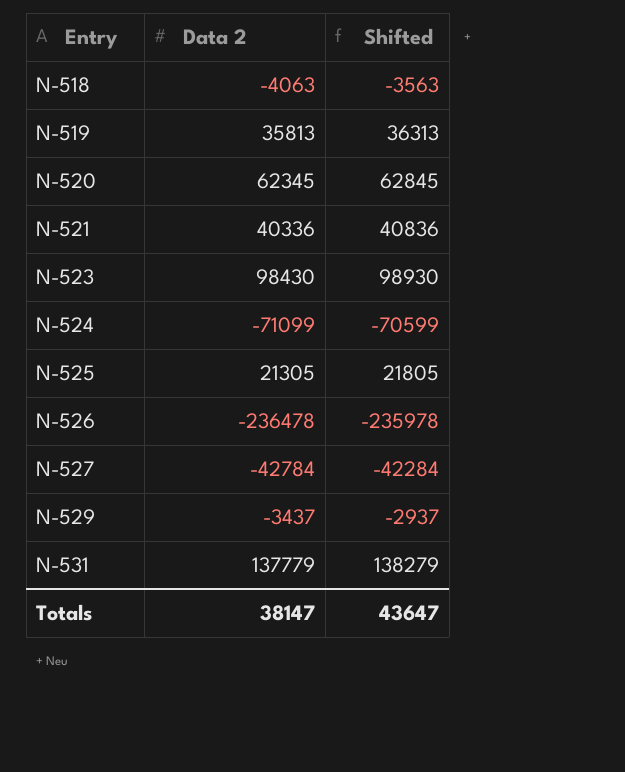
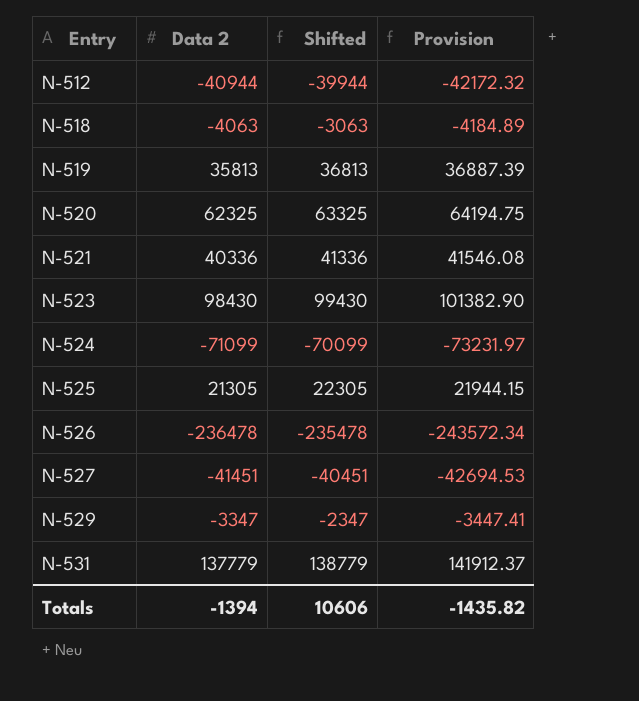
column Shifted | formula: [Data 2] + 500 -> [Data 2] + 1000
column Provision | formula: none -> [Data 2] * 1.03
row N-512: none -> -40944 | -39944 | -42172.32
N-520 | Data 2: 62345 -> 62325
N-527 | Data 2: -42784 -> -41451
N-529 | Data 2: -3437 -> -3347
Totals | Data 2: 38147 -> -1394
Totals | Shifted: 43647 -> 10606

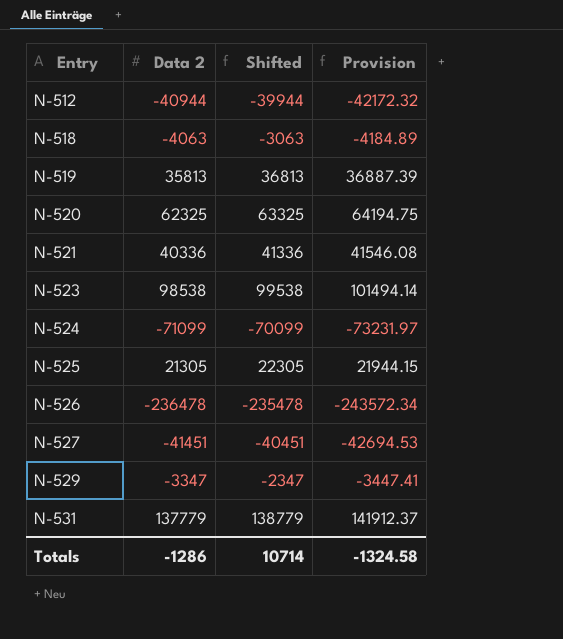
N-523 | Data 2: 98430 -> 98538
N-523 | Shifted: 99430 -> 99538
N-523 | Provision: 101382.90 -> 101494.14
Totals | Data 2: -1394 -> -1286
Totals | Shifted: 10606 -> 10714
Totals | Provision: -1435.82 -> -1324.58

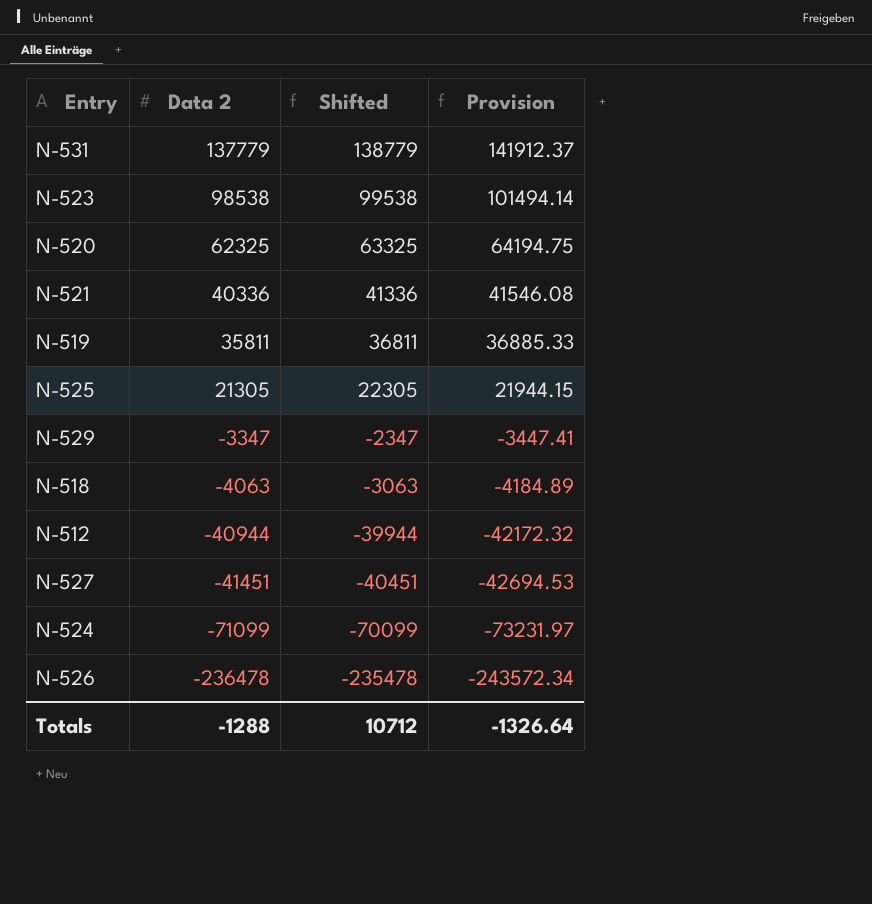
row order: Entry ascending -> Data 2 descending
N-519 | Data 2: 35813 -> 35811
N-519 | Shifted: 36813 -> 36811
N-519 | Provision: 36887.39 -> 36885.33
Totals | Data 2: -1286 -> -1288
Totals | Shifted: 10714 -> 10712
Totals | Provision: -1324.58 -> -1326.64

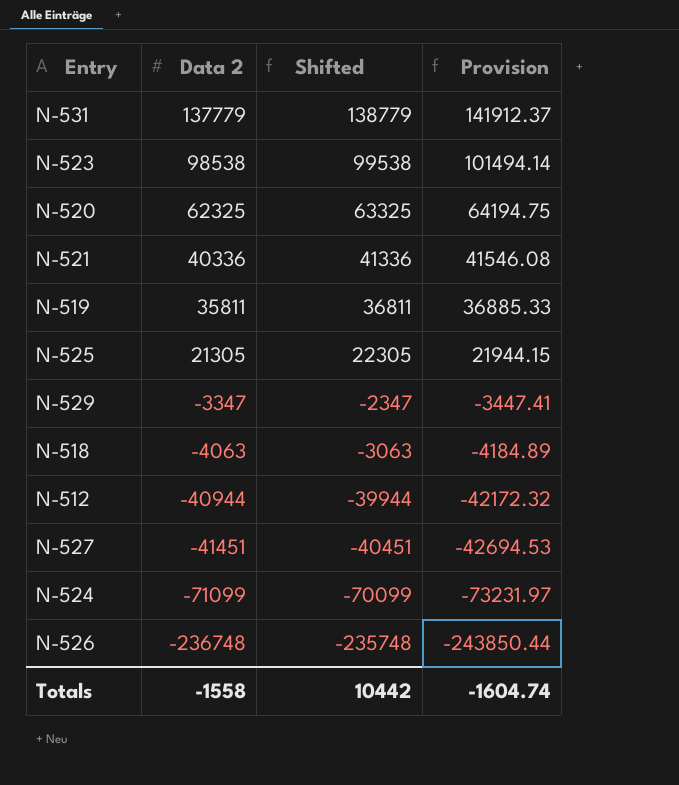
N-526 | Data 2: -236478 -> -236748
N-526 | Shifted: -235478 -> -235748
N-526 | Provision: -243572.34 -> -243850.44
Totals | Data 2: -1288 -> -1558
Totals | Shifted: 10712 -> 10442
Totals | Provision: -1326.64 -> -1604.74

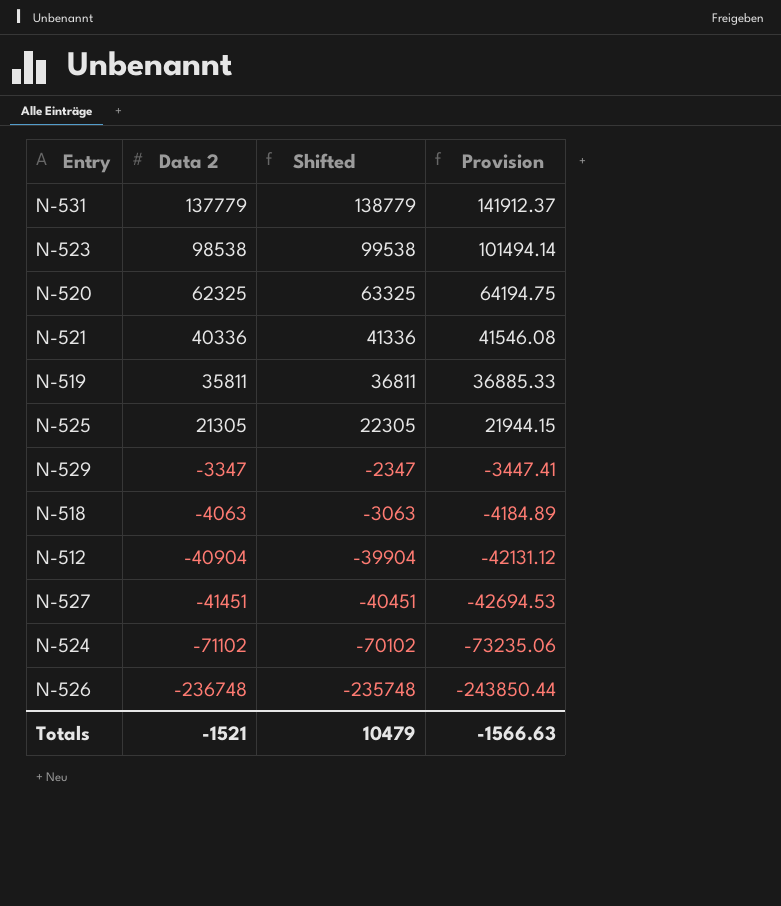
N-512 | Data 2: -40944 -> -40904
N-512 | Shifted: -39944 -> -39904
N-512 | Provision: -42172.32 -> -42131.12
N-524 | Data 2: -71099 -> -71102
N-524 | Shifted: -70099 -> -70102
N-524 | Provision: -73231.97 -> -73235.06
Totals | Data 2: -1558 -> -1521
Totals | Shifted: 10442 -> 10479
Totals | Provision: -1604.74 -> -1566.63

